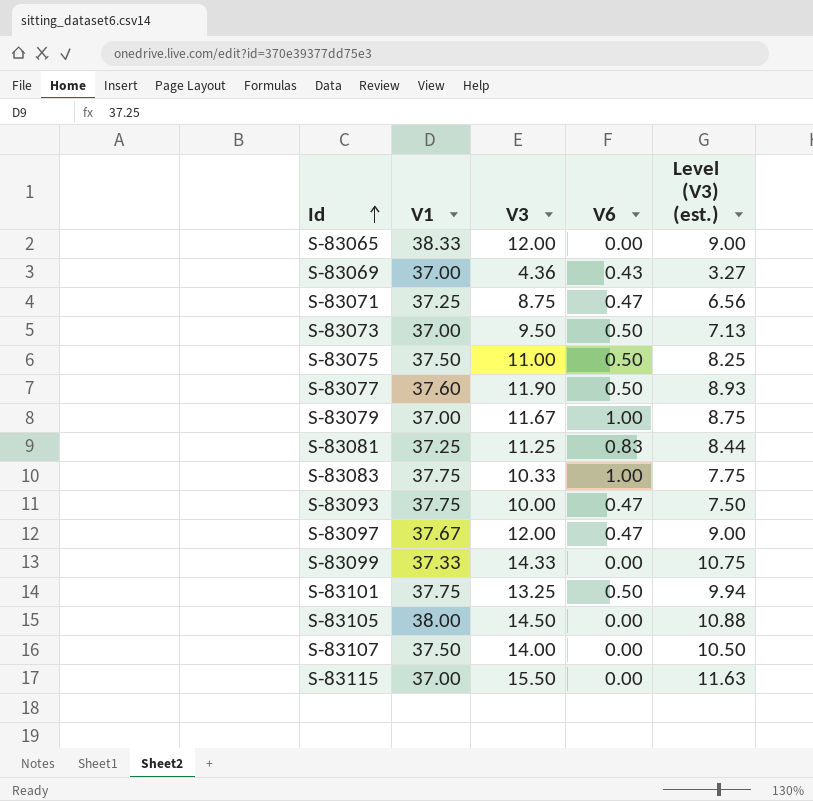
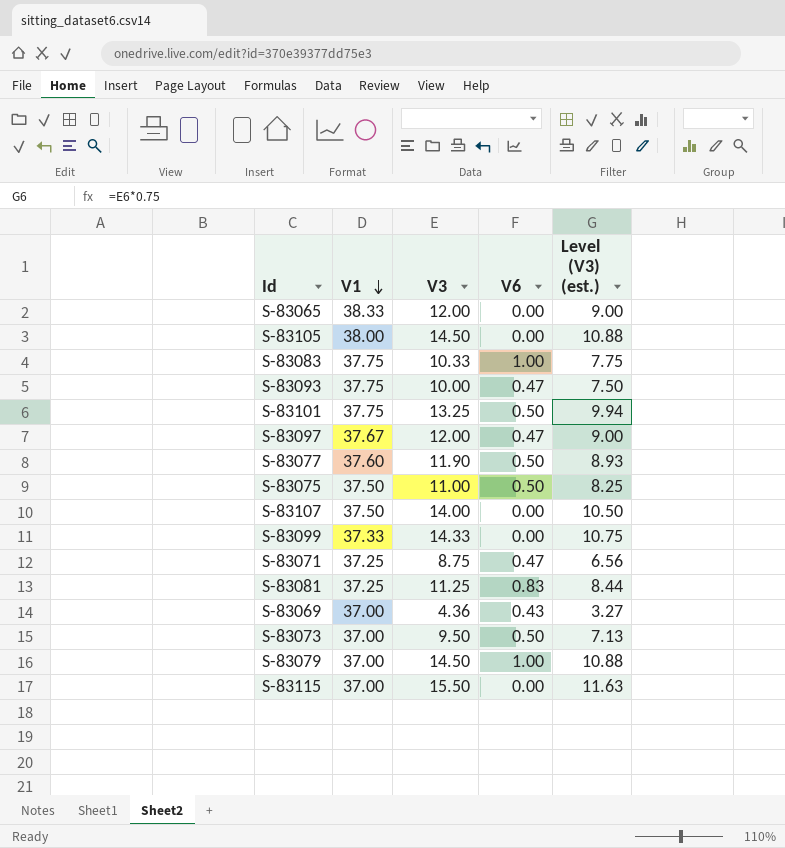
row order: Id ascending -> V1 descending
S-83079 | V3: 11.67 -> 14.50
S-83079 | Level (V3) (est.): 8.75 -> 10.88

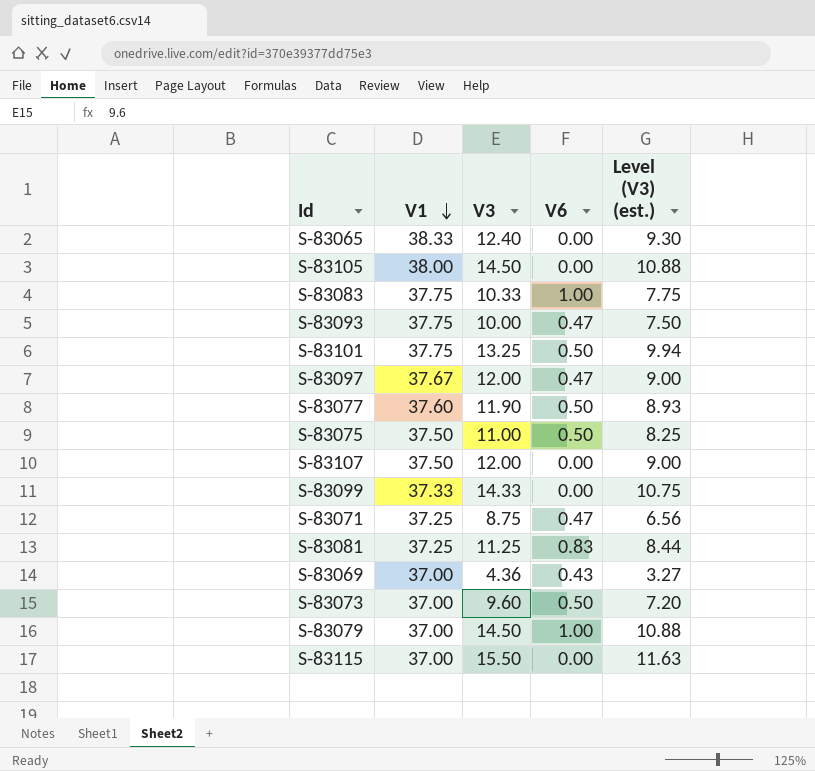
S-83065 | V3: 12.00 -> 12.40
S-83065 | Level (V3) (est.): 9.00 -> 9.30
S-83107 | V3: 14.00 -> 12.00
S-83107 | Level (V3) (est.): 10.50 -> 9.00
S-83073 | V3: 9.50 -> 9.60
S-83073 | Level (V3) (est.): 7.13 -> 7.20

